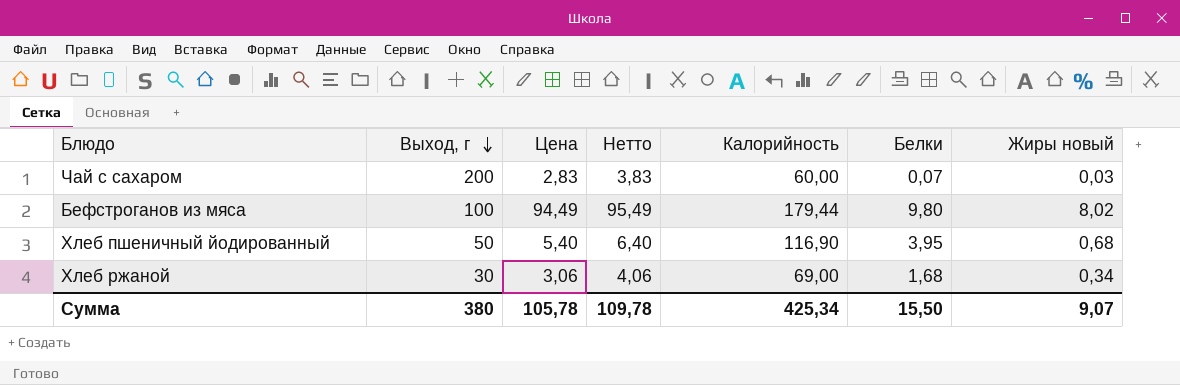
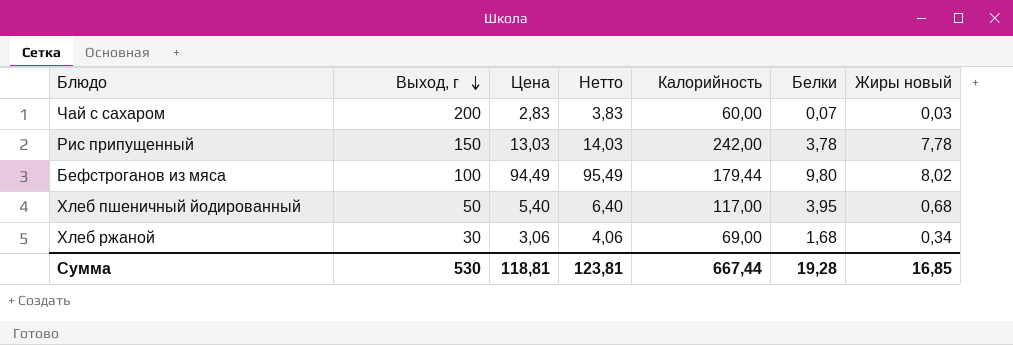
row Рис припущенный: none -> 150 | 13,03 | 14,03 | 242,00 | 3,78 | 7,78
Хлеб пшеничный йодированный | Калорийность: 116,90 -> 117,00
Сумма | Выход, г: 380 -> 530
Сумма | Цена: 105,78 -> 118,81
Сумма | Нетто: 109,78 -> 123,81
Сумма | Калорийность: 425,34 -> 667,44
Сумма | Белки: 15,50 -> 19,28
Сумма | Жиры новый: 9,07 -> 16,85

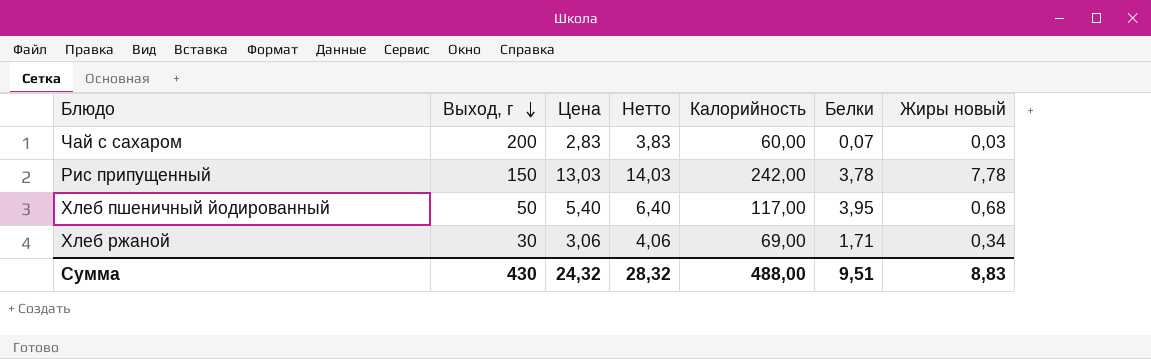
row Бефстроганов из мяса: 100 | 94,49 | 95,49 | 179,44 | 9,80 | 8,02 -> none
Хлеб ржаной | Белки: 1,68 -> 1,71
Сумма | Выход, г: 530 -> 430
Сумма | Цена: 118,81 -> 24,32
Сумма | Нетто: 123,81 -> 28,32
Сумма | Калорийность: 667,44 -> 488,00
Сумма | Белки: 19,28 -> 9,51
Сумма | Жиры новый: 16,85 -> 8,83

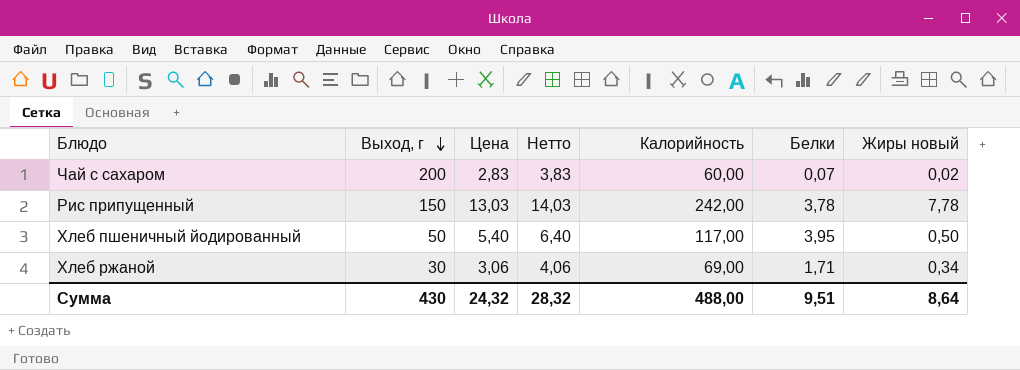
Чай с сахаром | Жиры новый: 0,03 -> 0,02
Хлеб пшеничный йодированный | Жиры новый: 0,68 -> 0,50
Сумма | Жиры новый: 8,83 -> 8,64

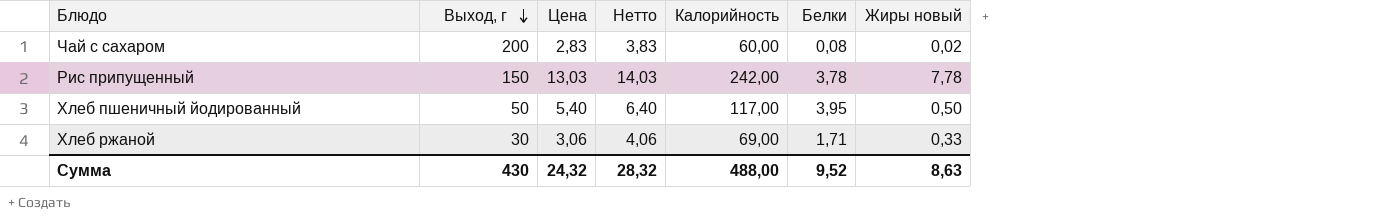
Чай с сахаром | Белки: 0,07 -> 0,08
Хлеб ржаной | Жиры новый: 0,34 -> 0,33
Сумма | Белки: 9,51 -> 9,52
Сумма | Жиры новый: 8,64 -> 8,63

